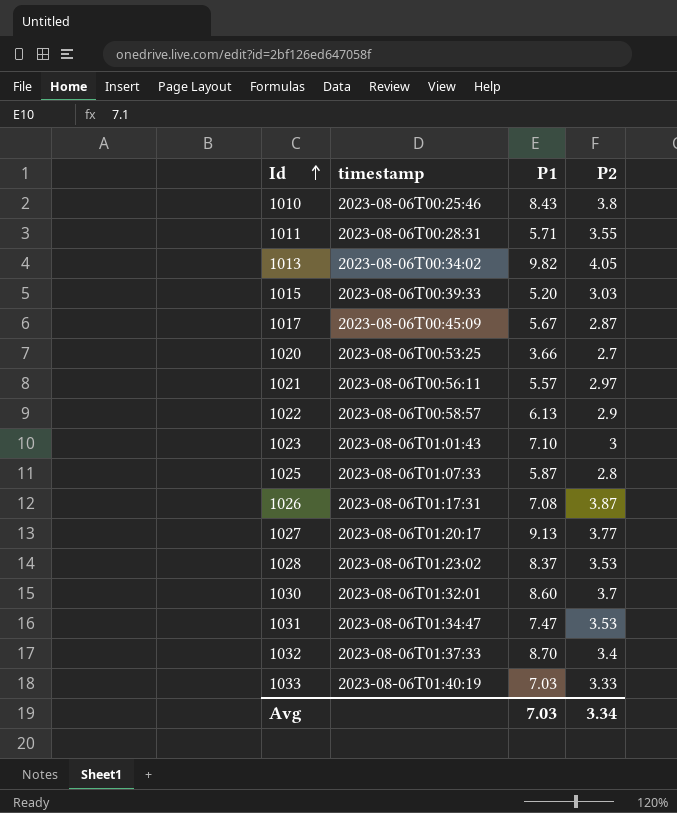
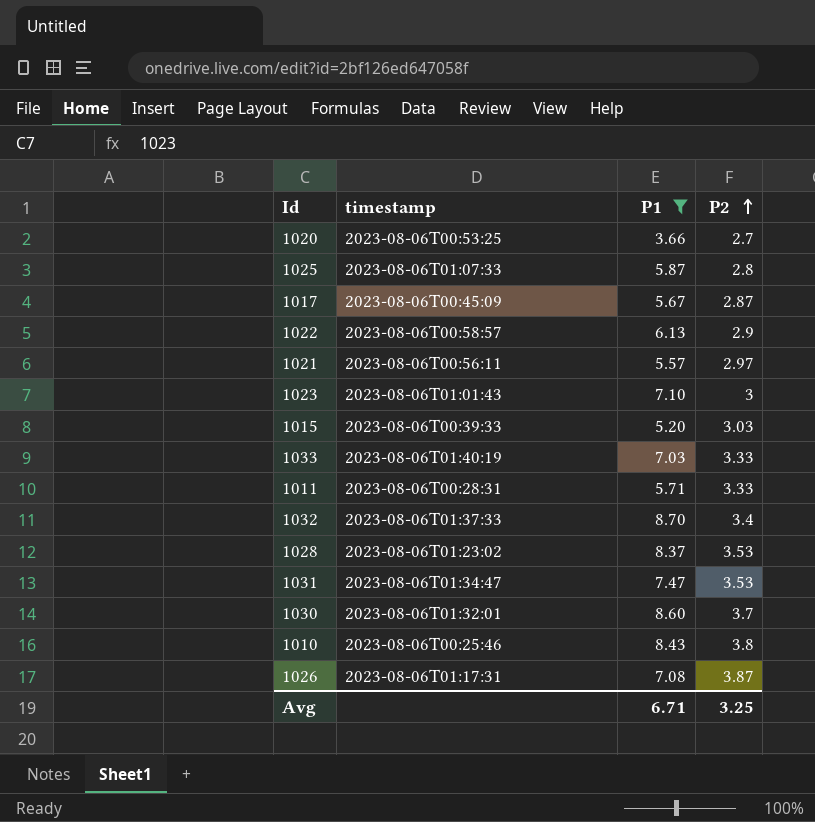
filter: none -> P1 <= 8.70
row order: Id ascending -> P2 ascending
1011 | P2: 3.55 -> 3.33
Avg | P1: 7.03 -> 6.71
Avg | P2: 3.34 -> 3.25

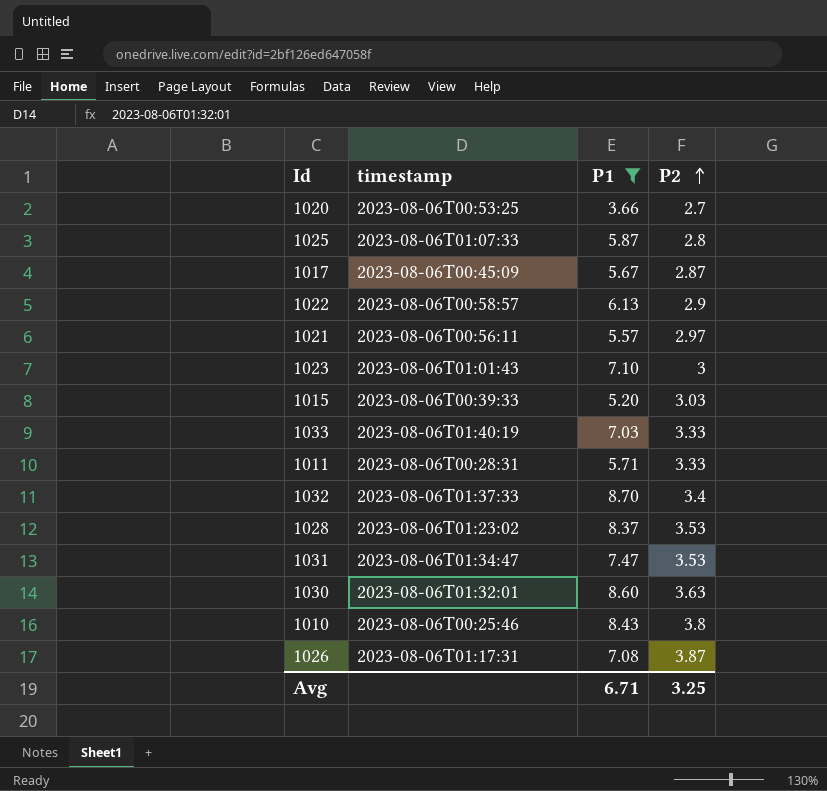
1030 | P2: 3.7 -> 3.63

